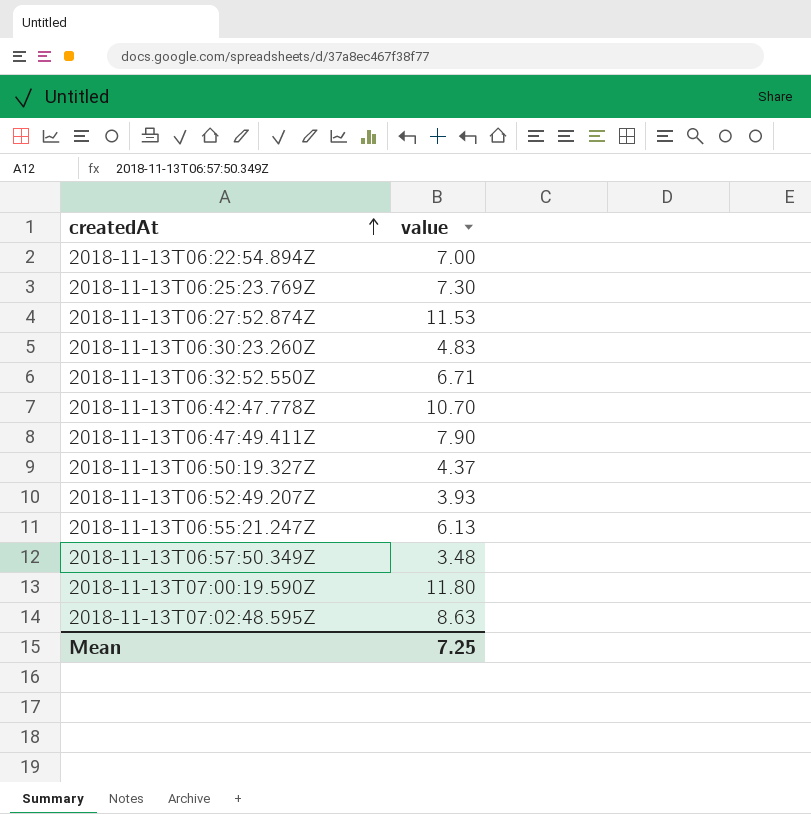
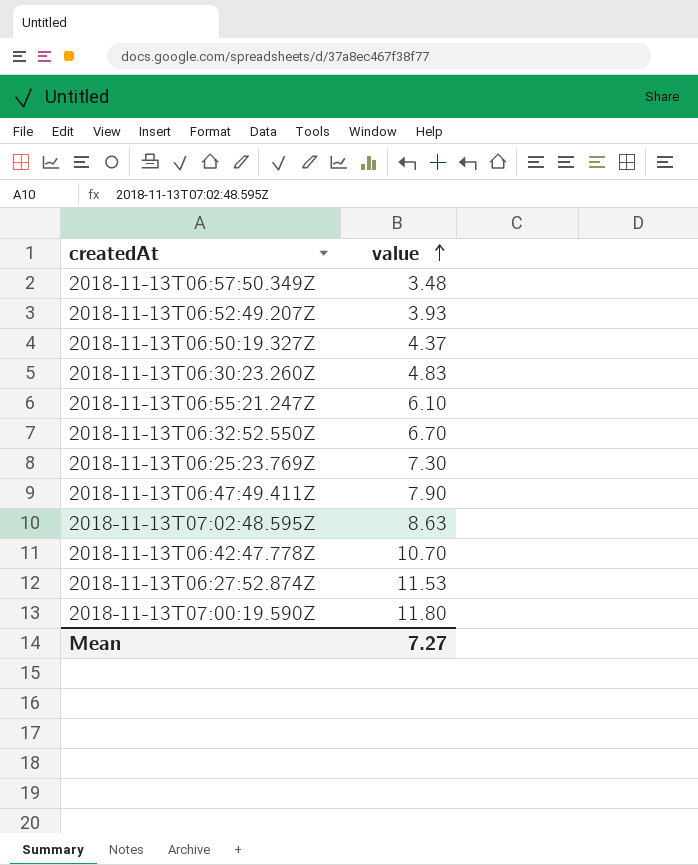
row order: createdAt ascending -> value ascending
row 2018-11-13T06:22:54.894Z: 7.00 -> none
2018-11-13T06:55:21.247Z | value: 6.13 -> 6.10
2018-11-13T06:32:52.550Z | value: 6.71 -> 6.70
Mean | value: 7.25 -> 7.27

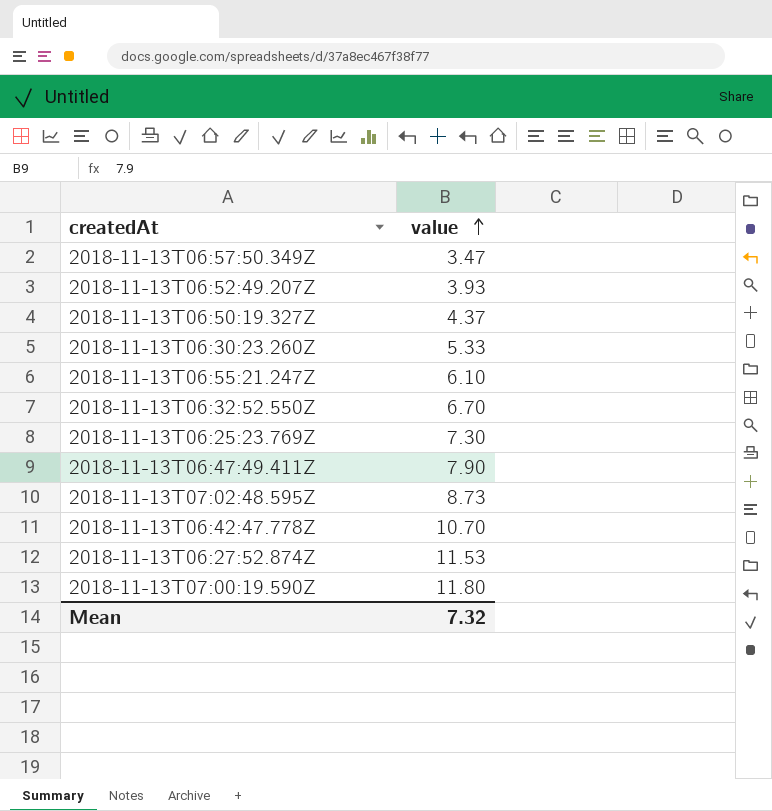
2018-11-13T06:57:50.349Z | value: 3.48 -> 3.47
2018-11-13T06:30:23.260Z | value: 4.83 -> 5.33
2018-11-13T07:02:48.595Z | value: 8.63 -> 8.73
Mean | value: 7.27 -> 7.32

